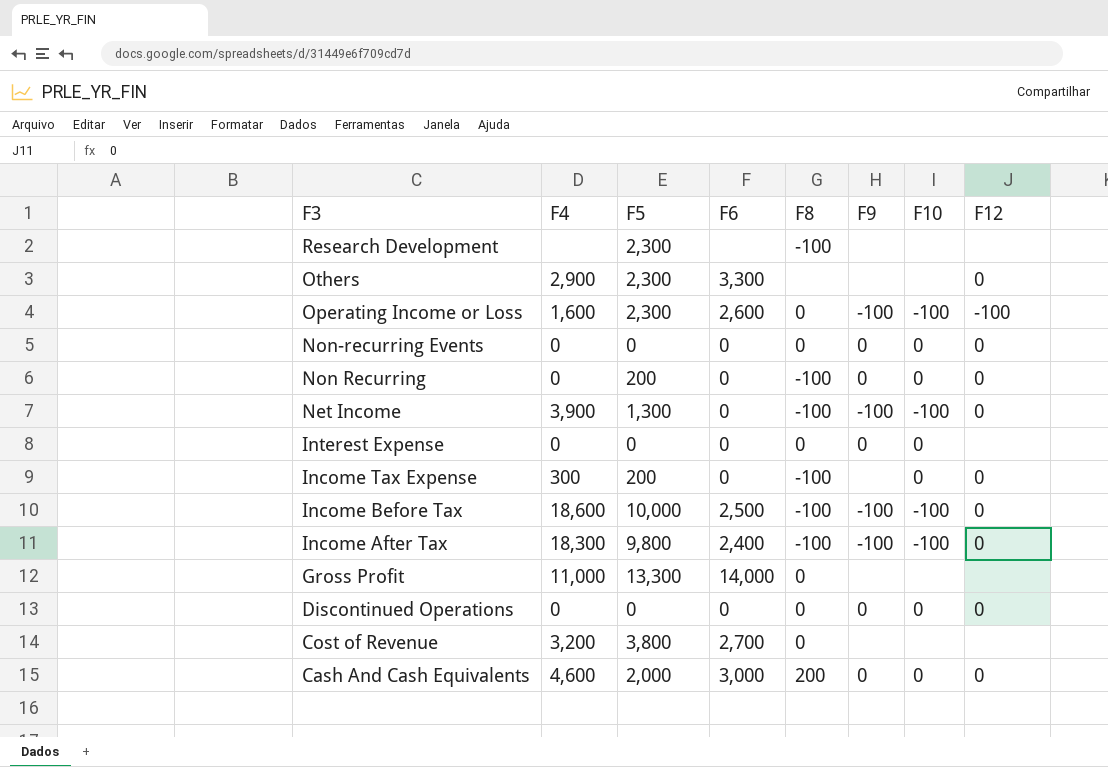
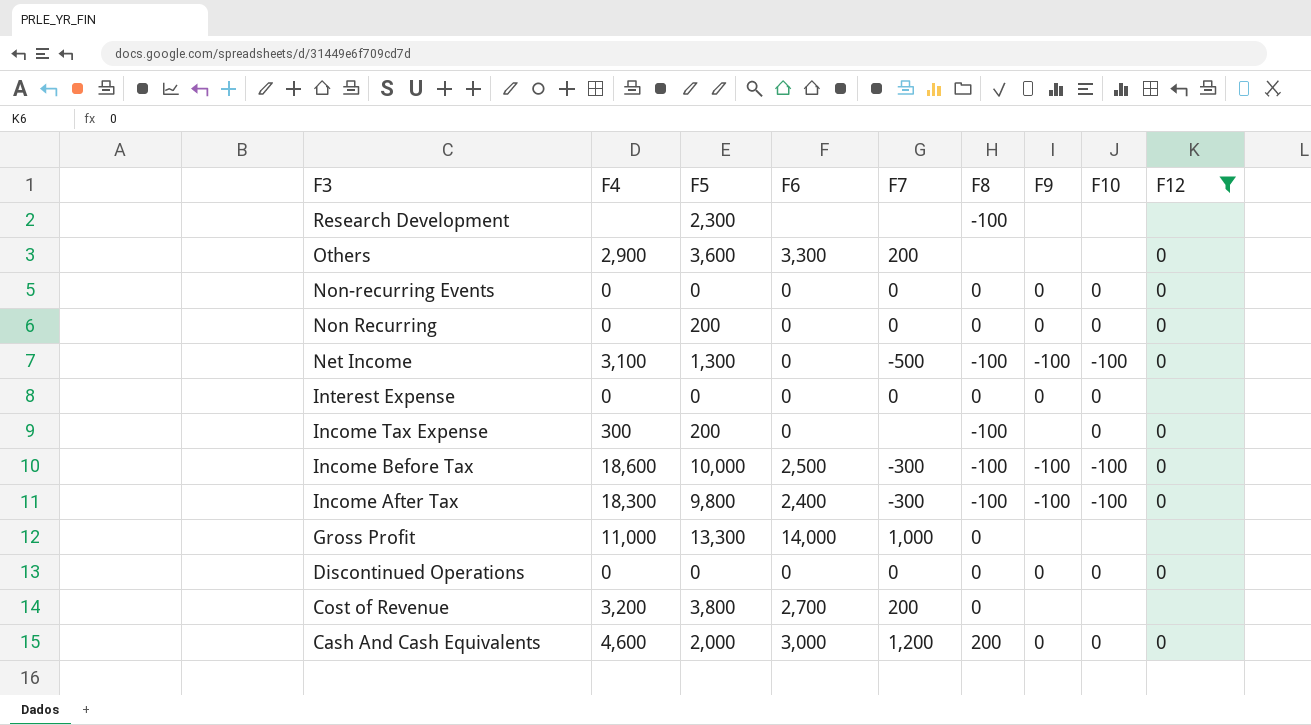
filter: none -> F12 != -100
column F7 | position: none -> 5
Others | F5: 2,300 -> 3,600
Non Recurring | F8: -100 -> 0
Net Income | F4: 3,900 -> 3,100

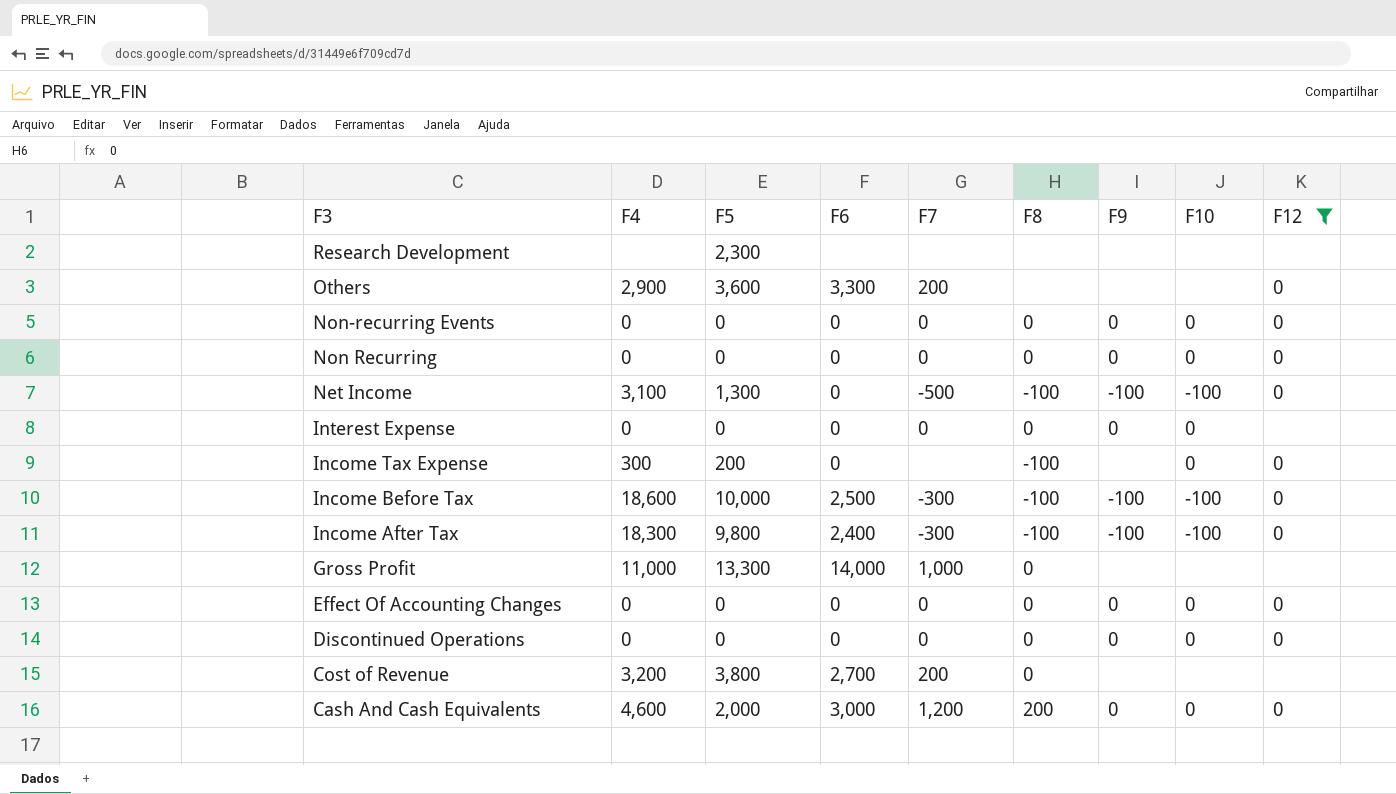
Research Development | F8: -100 -> none
Non Recurring | F5: 200 -> 0
row Effect Of Accounting Changes: none -> 0 | 0 | 0 | 0 | 0 | 0 | 0 | 0

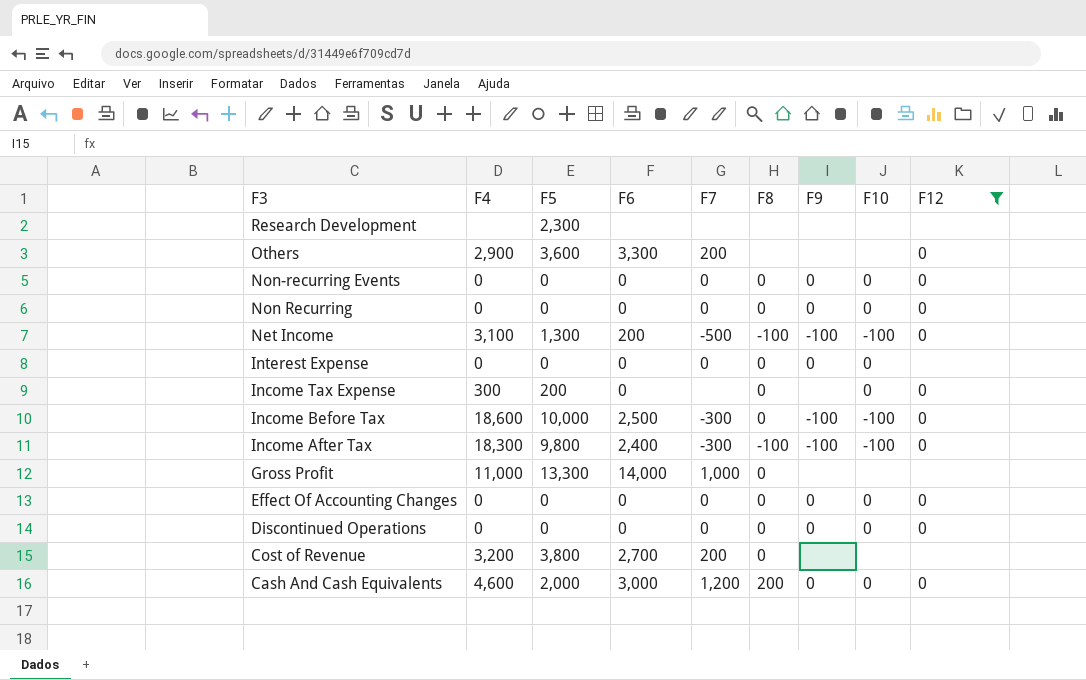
Net Income | F6: 0 -> 200
Income Tax Expense | F8: -100 -> 0
Income Before Tax | F8: -100 -> 0

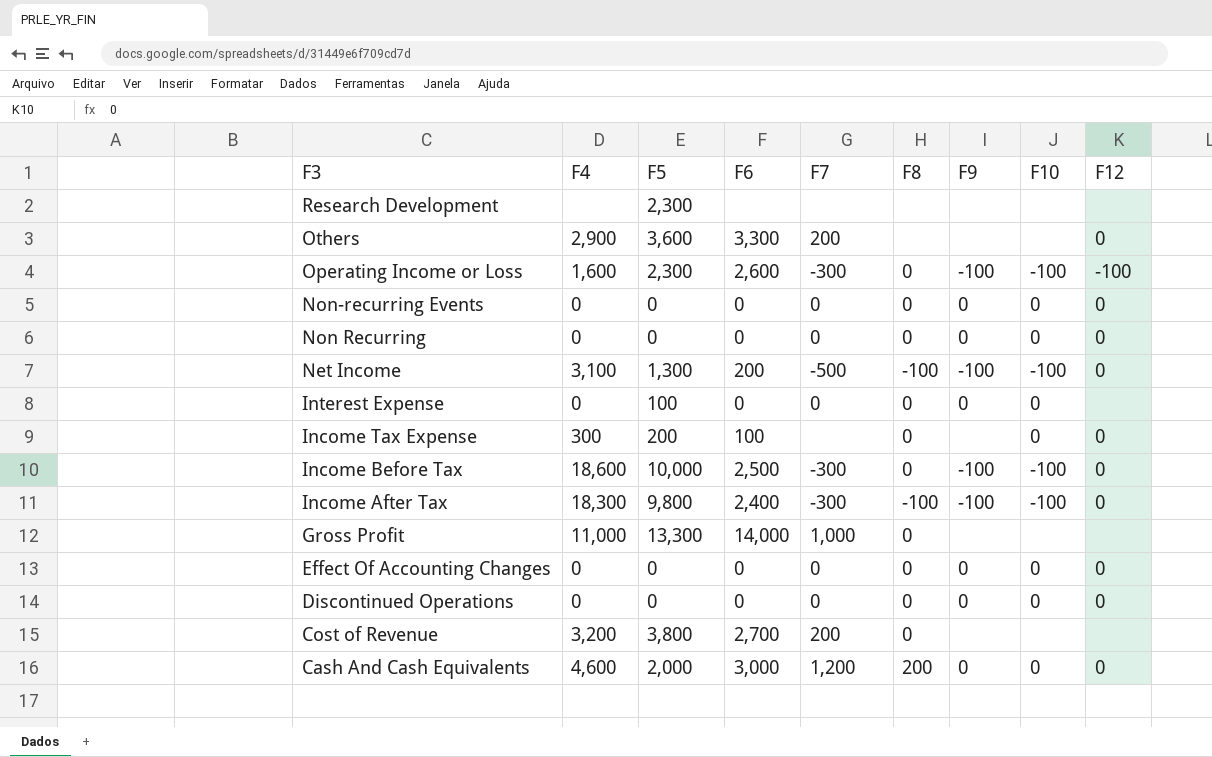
filter: F12 != -100 -> none
Interest Expense | F5: 0 -> 100
Income Tax Expense | F6: 0 -> 100

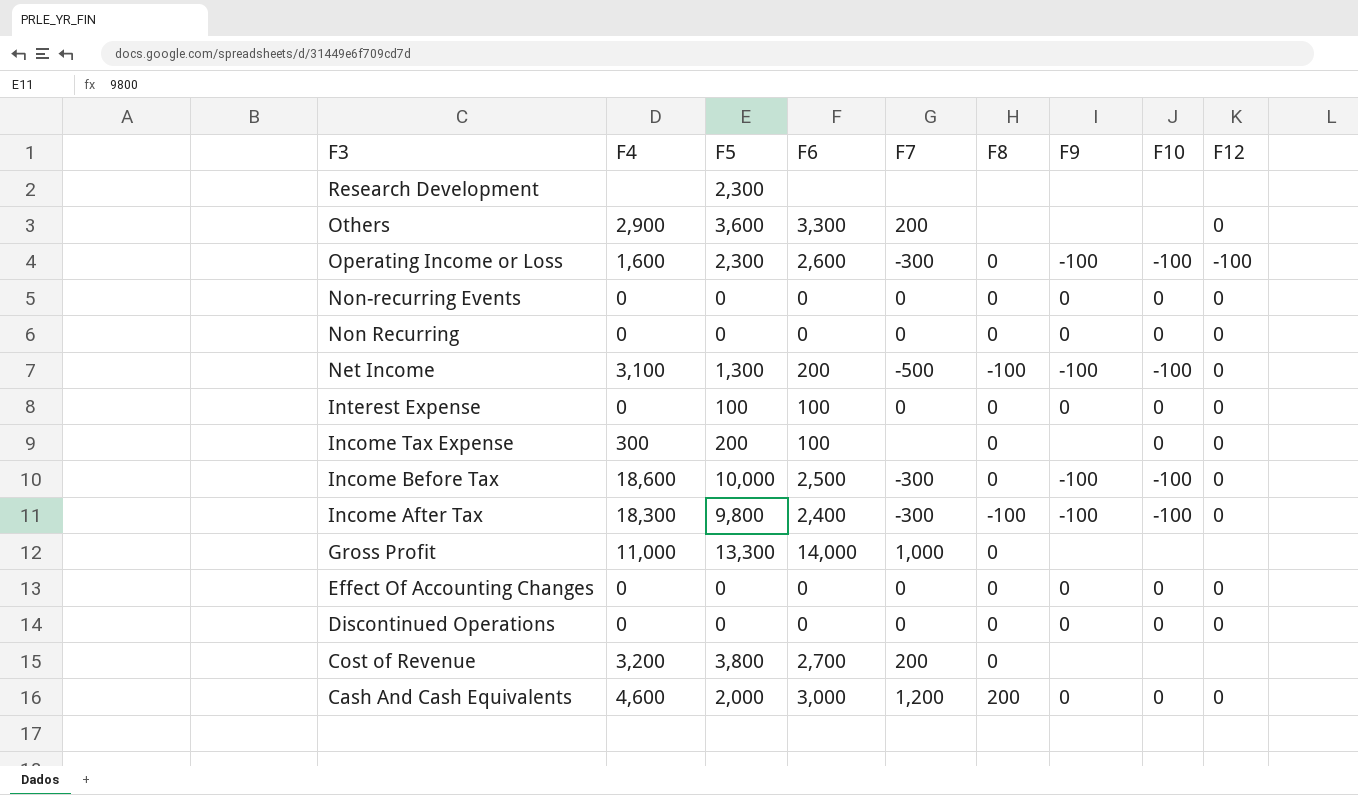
Interest Expense | F6: 0 -> 100
Interest Expense | F12: none -> 0

